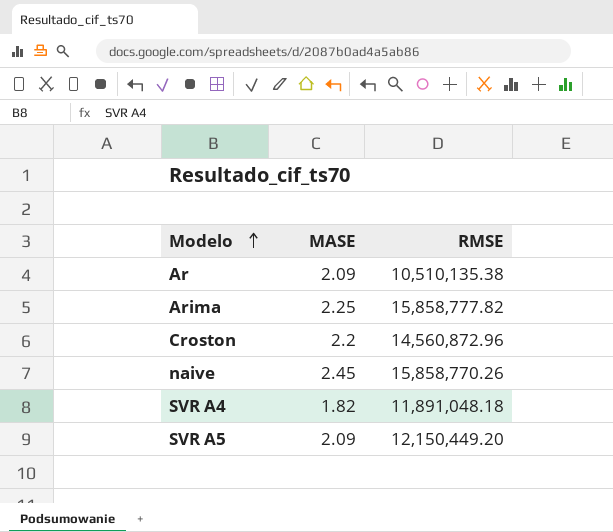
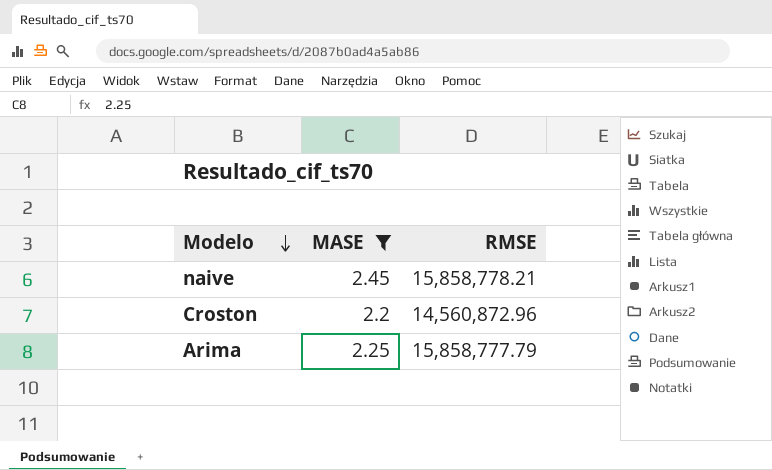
filter: none -> MASE >= 2.2
row order: Modelo ascending -> Modelo descending
naive | RMSE: 15,858,770.26 -> 15,858,778.21
Arima | RMSE: 15,858,777.82 -> 15,858,777.79

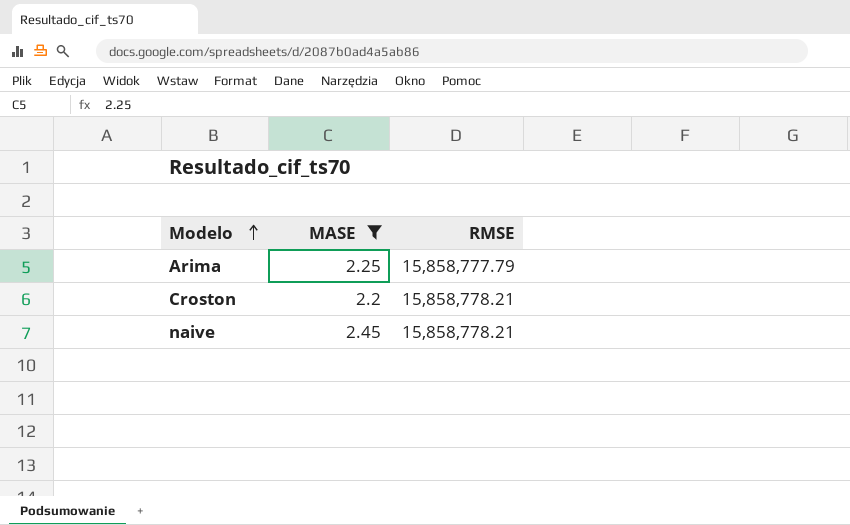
row order: Modelo descending -> Modelo ascending
Croston | RMSE: 14,560,872.96 -> 15,858,778.21

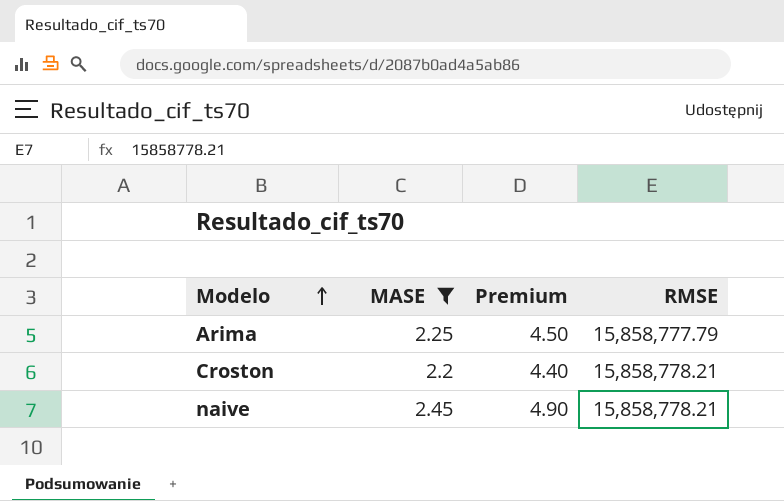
column Premium | formula: none -> [MASE] * 2

